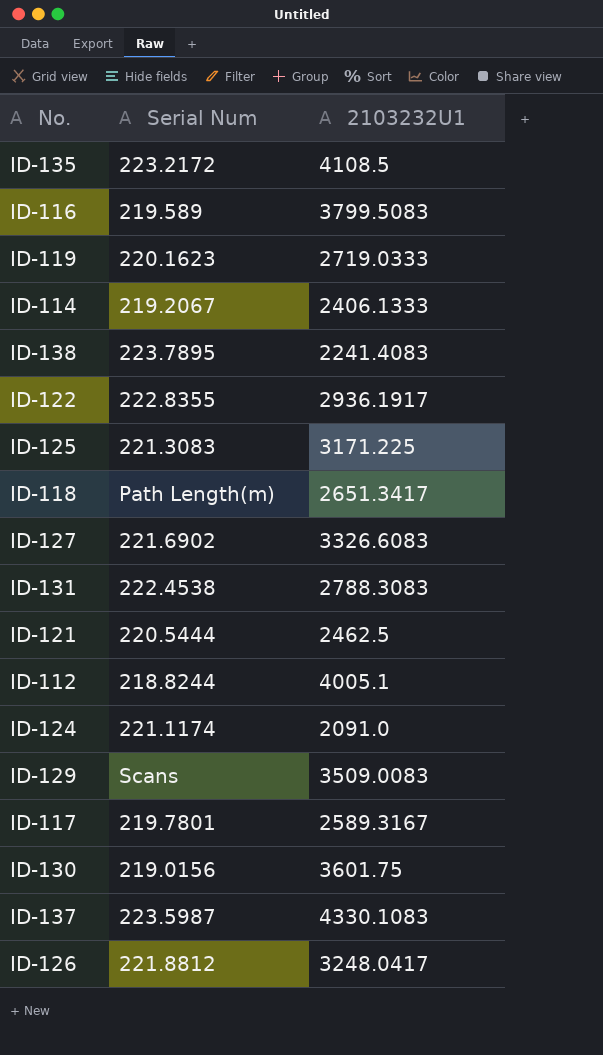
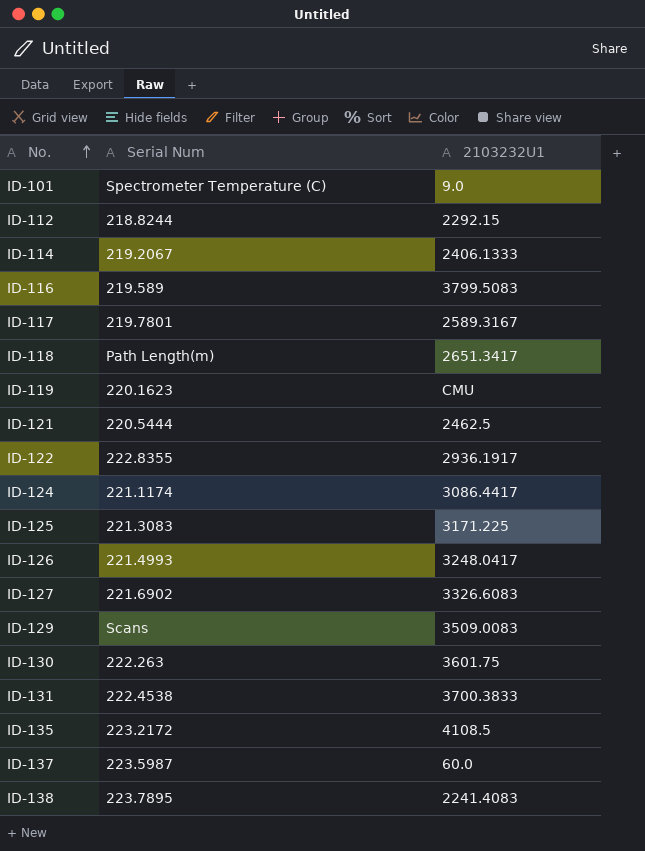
row order: none -> No. ascending
row ID-101: none -> Spectrometer Temperature (C) | 9.0
ID-112 | 2103232U1: 4005.1 -> 2292.15
ID-119 | 2103232U1: 2719.0333 -> CMU
ID-124 | 2103232U1: 2091.0 -> 3086.4417
ID-126 | Serial Num: 221.8812 -> 221.4993
ID-130 | Serial Num: 219.0156 -> 222.263
ID-131 | 2103232U1: 2788.3083 -> 3700.3833
ID-137 | 2103232U1: 4330.1083 -> 60.0

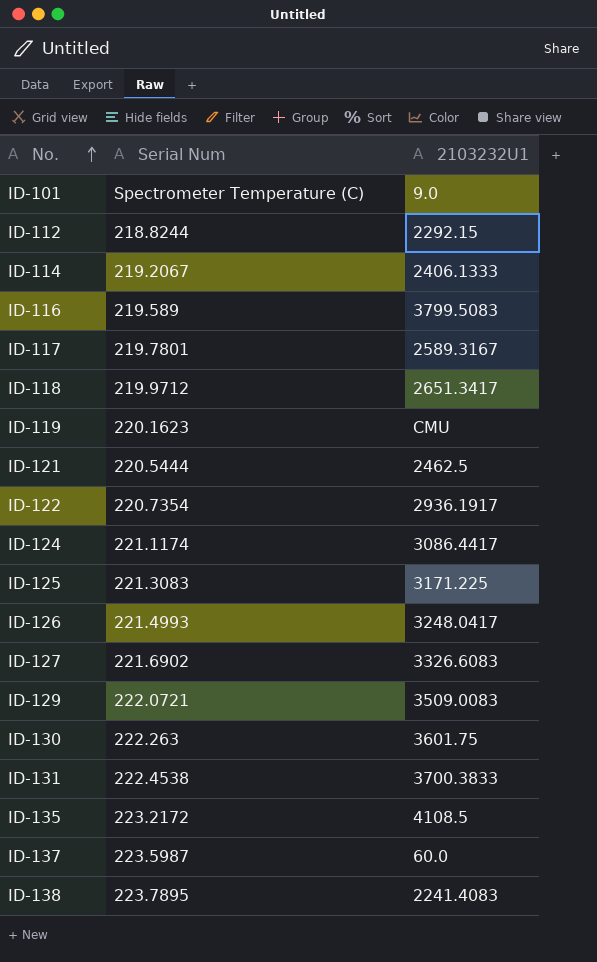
ID-118 | Serial Num: Path Length(m) -> 219.9712
ID-122 | Serial Num: 222.8355 -> 220.7354
ID-129 | Serial Num: Scans -> 222.0721

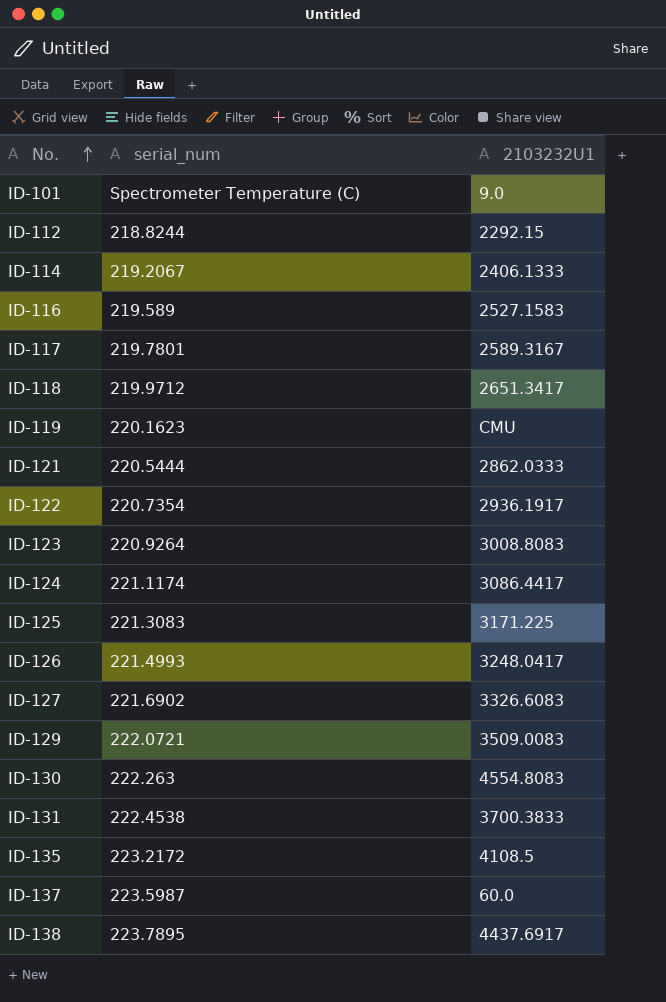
column name: Serial Num -> serial_num
ID-116 | 2103232U1: 3799.5083 -> 2527.1583
ID-121 | 2103232U1: 2462.5 -> 2862.0333
row ID-123: none -> 220.9264 | 3008.8083
ID-130 | 2103232U1: 3601.75 -> 4554.8083
ID-138 | 2103232U1: 2241.4083 -> 4437.6917

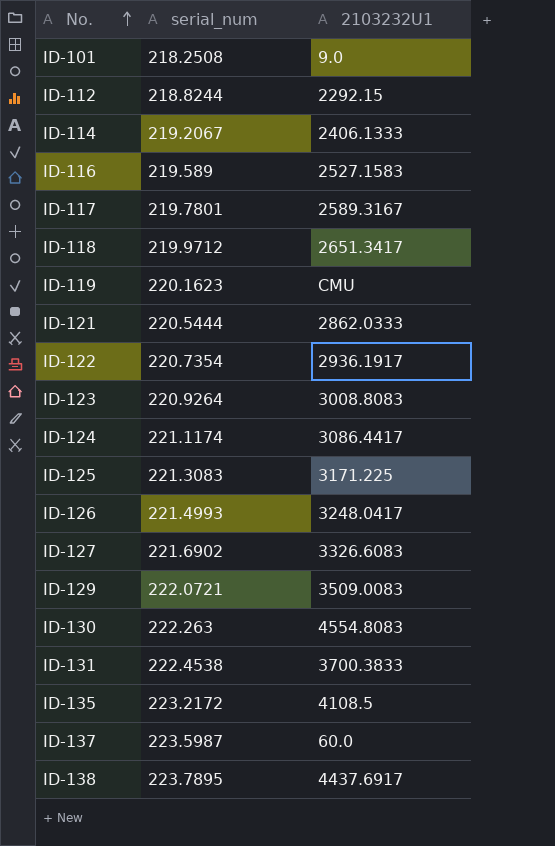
ID-101 | serial_num: Spectrometer Temperature (C) -> 218.2508

